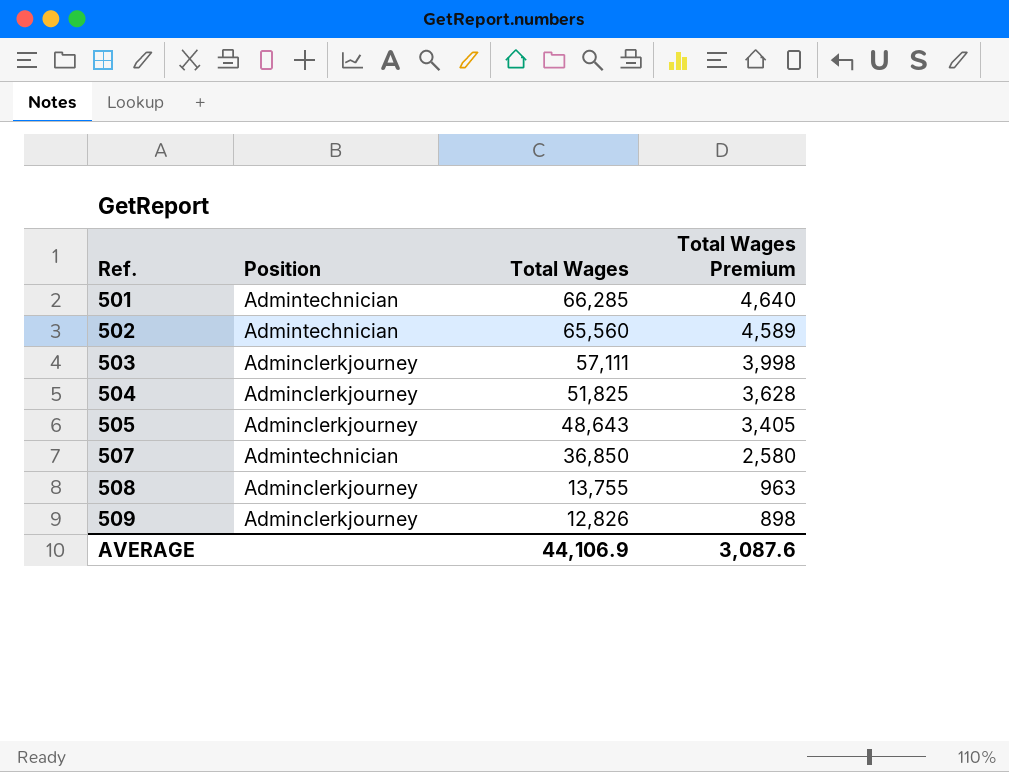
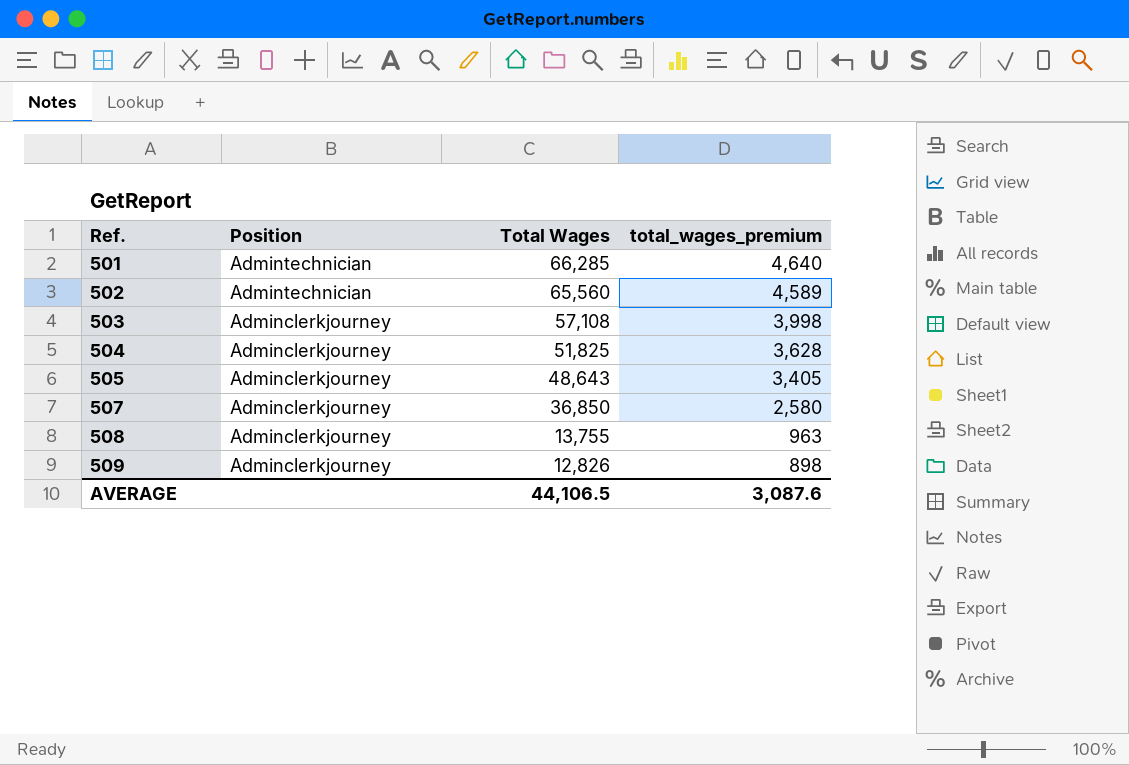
column name: Total Wages Premium -> total_wages_premium
503 | Total Wages: 57,111 -> 57,108
507 | Position: Admintechnician -> Adminclerkjourney
AVERAGE | Total Wages: 44,106.9 -> 44,106.5

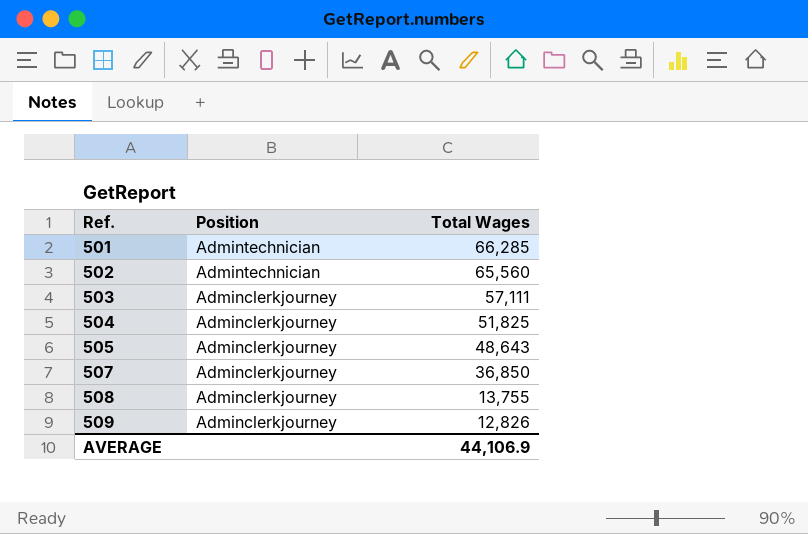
column total_wages_premium | formula: [Total Wages] * 0.07 -> none
503 | Total Wages: 57,108 -> 57,111
AVERAGE | Total Wages: 44,106.5 -> 44,106.9

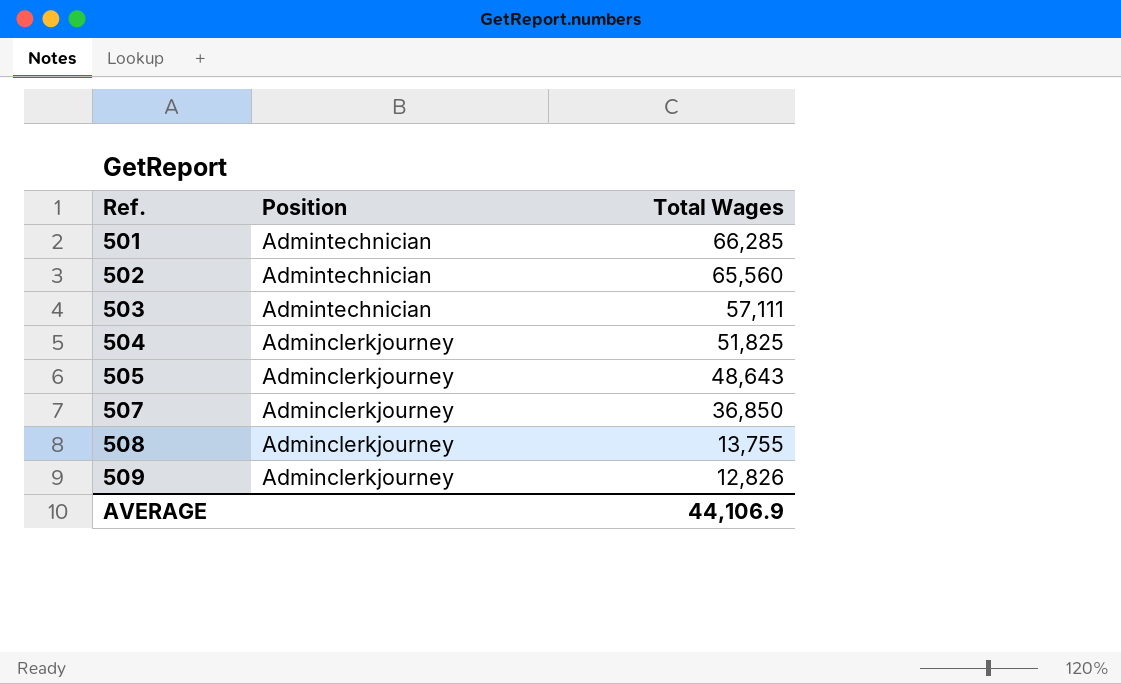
503 | Position: Adminclerkjourney -> Admintechnician

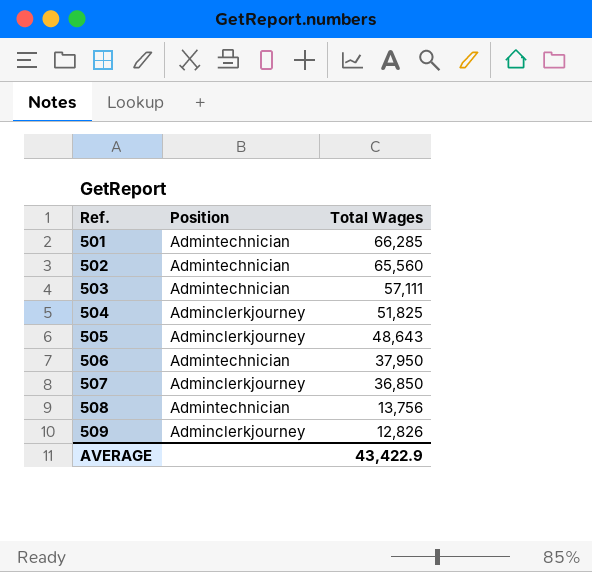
row 506: none -> Admintechnician | 37,950
508 | Position: Adminclerkjourney -> Admintechnician
508 | Total Wages: 13,755 -> 13,756
AVERAGE | Total Wages: 44,106.9 -> 43,422.9

